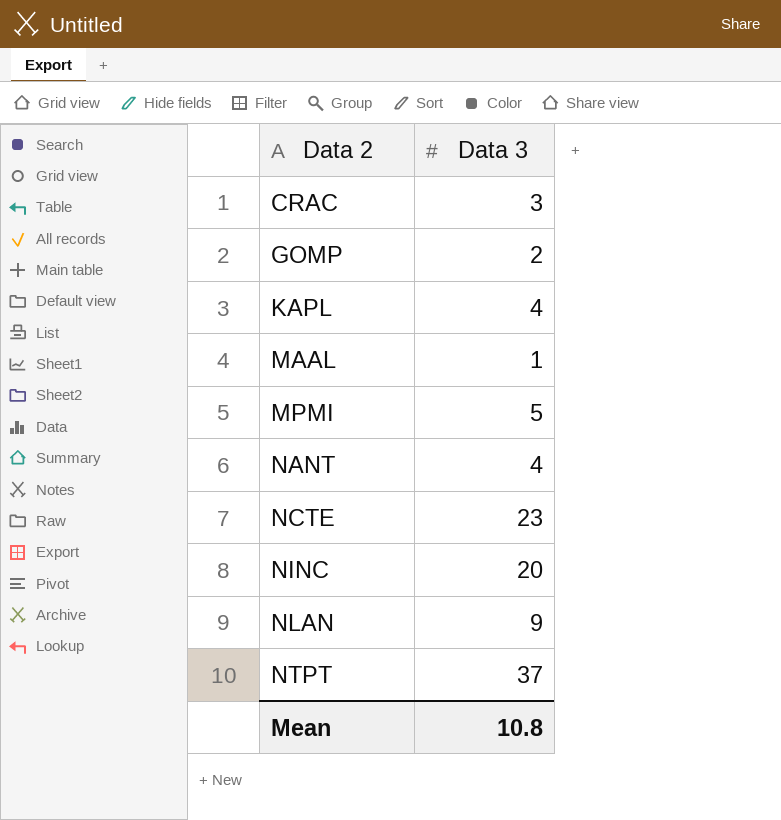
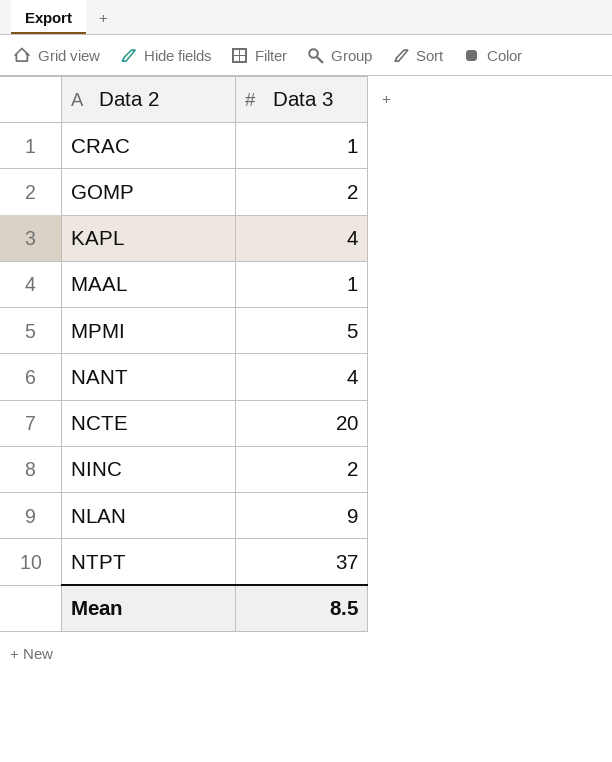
CRAC | Data 3: 3 -> 1
NCTE | Data 3: 23 -> 20
NINC | Data 3: 20 -> 2
Mean | Data 3: 10.8 -> 8.5

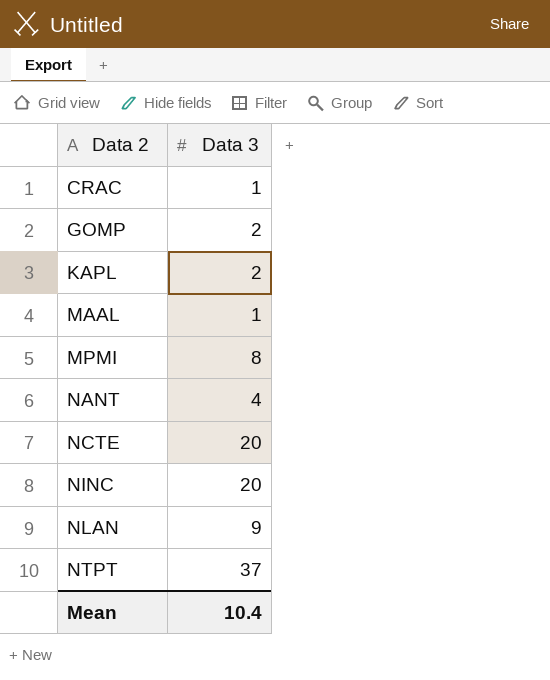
KAPL | Data 3: 4 -> 2
MPMI | Data 3: 5 -> 8
NINC | Data 3: 2 -> 20
Mean | Data 3: 8.5 -> 10.4

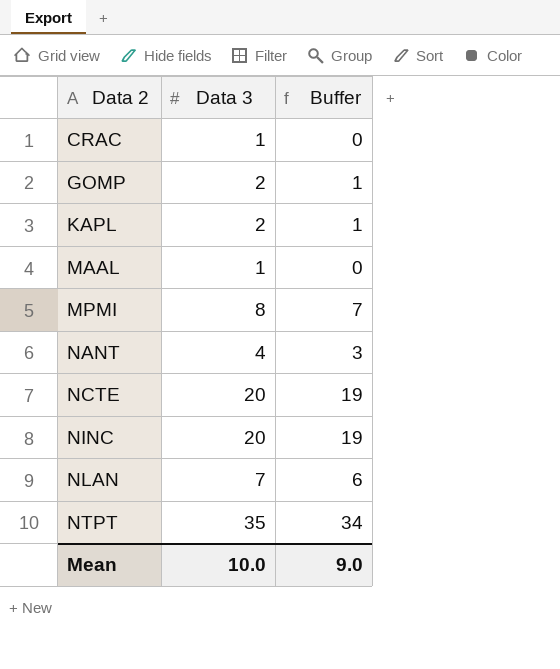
column Buffer | formula: none -> [Data 3] - 1
NLAN | Data 3: 9 -> 7
NTPT | Data 3: 37 -> 35
Mean | Data 3: 10.4 -> 10.0

